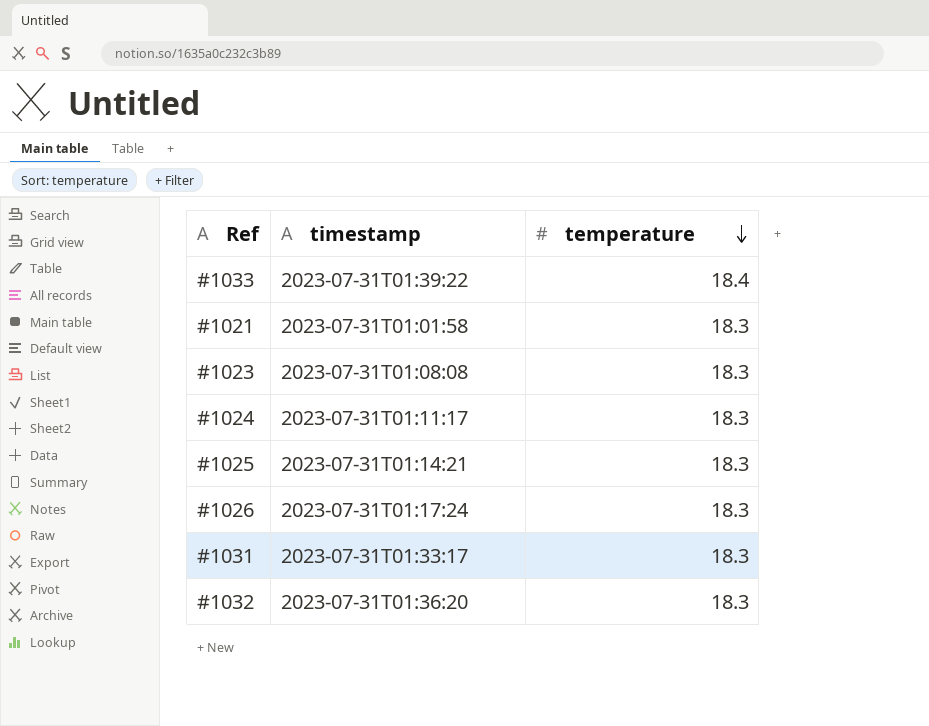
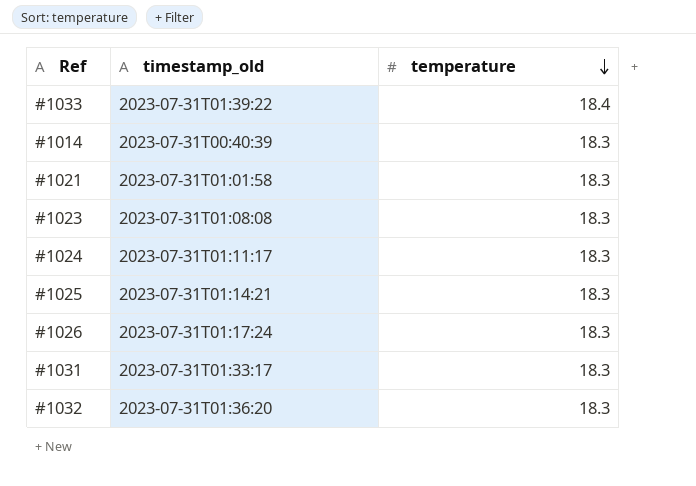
column name: timestamp -> timestamp_old
row #1014: none -> 2023-07-31T00:40:39 | 18.3

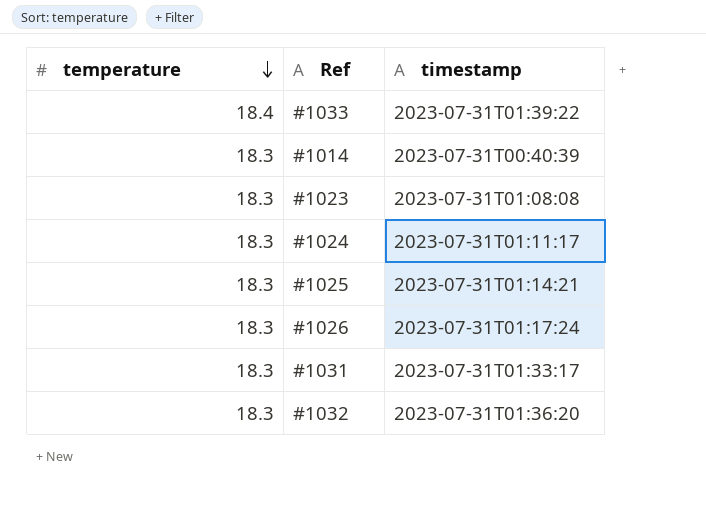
column temperature | position: 3 -> 1
column name: timestamp_old -> timestamp
row #1021: 2023-07-31T01:01:58 | 18.3 -> none

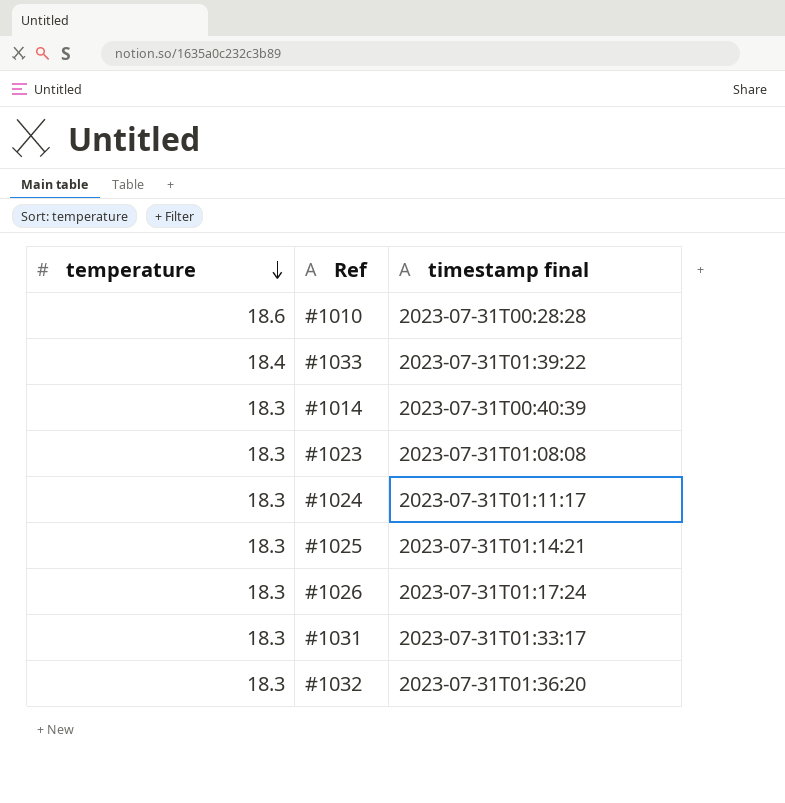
column name: timestamp -> timestamp final
row #1010: none -> 18.6 | 2023-07-31T00:28:28

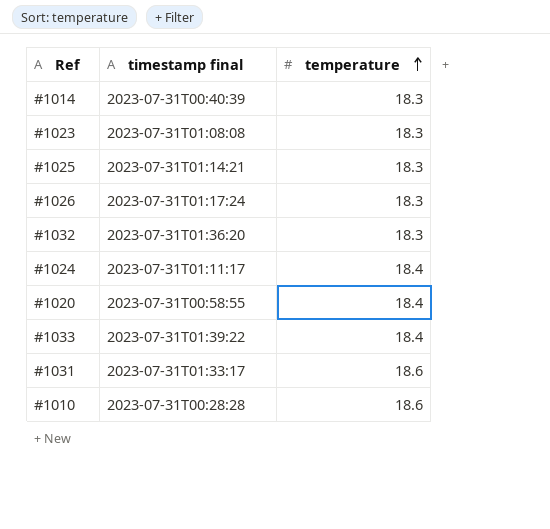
row order: temperature descending -> temperature ascending
column temperature | position: 1 -> 3
#1024 | temperature: 18.3 -> 18.4
row #1020: none -> 2023-07-31T00:58:55 | 18.4
#1031 | temperature: 18.3 -> 18.6

